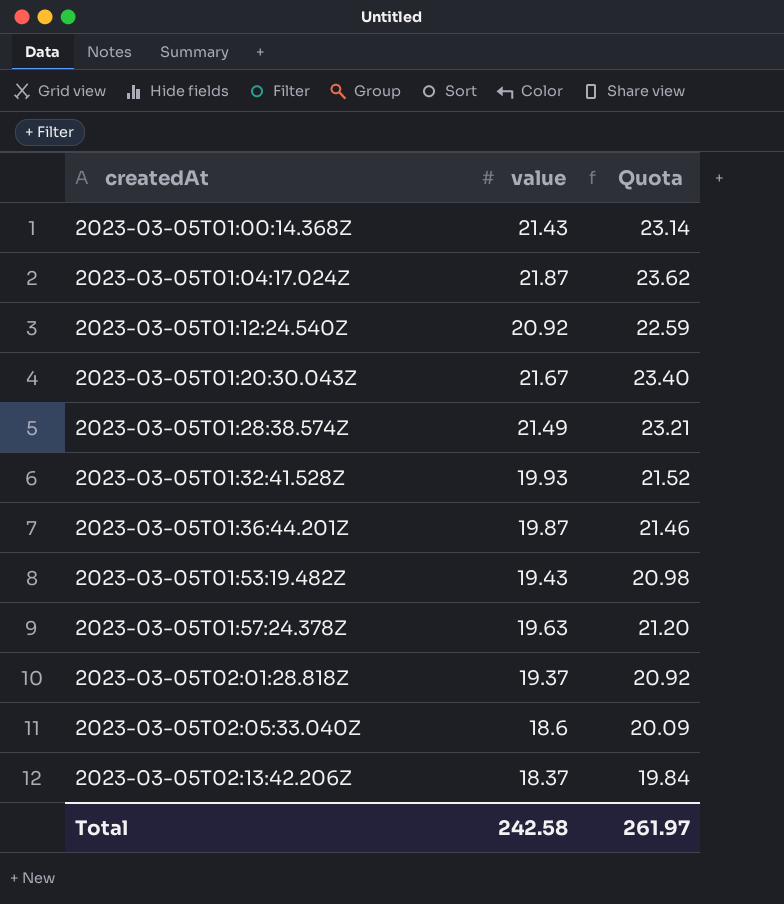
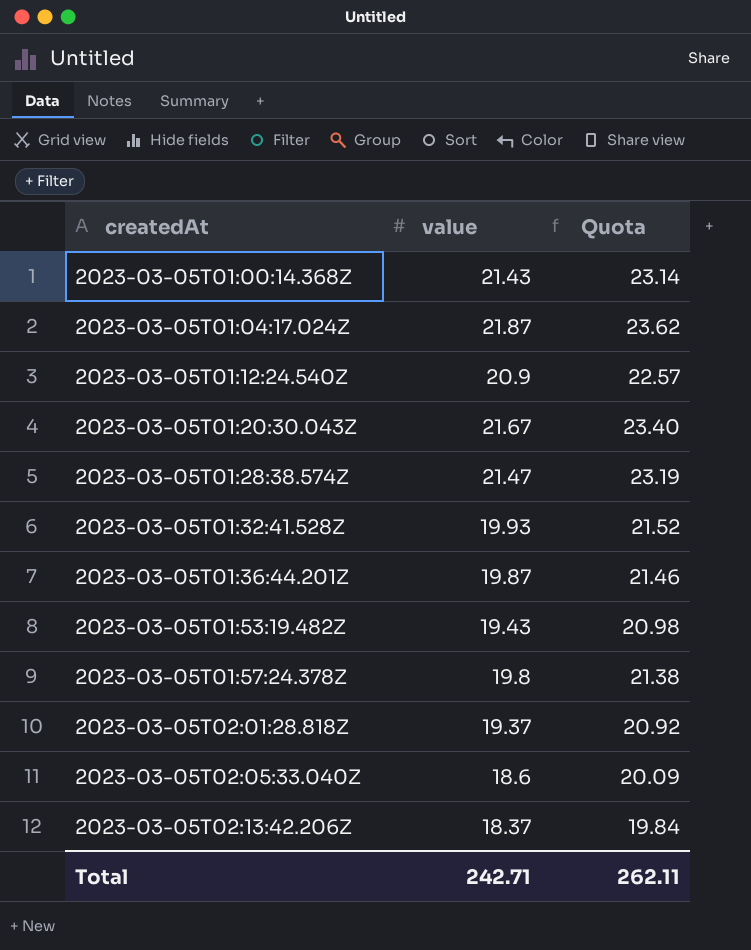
2023-03-05T01:12:24.540Z | value: 20.92 -> 20.9
2023-03-05T01:12:24.540Z | Quota: 22.59 -> 22.57
2023-03-05T01:28:38.574Z | value: 21.49 -> 21.47
2023-03-05T01:28:38.574Z | Quota: 23.21 -> 23.19
2023-03-05T01:57:24.378Z | value: 19.63 -> 19.8
2023-03-05T01:57:24.378Z | Quota: 21.20 -> 21.38
Total | value: 242.58 -> 242.71
Total | Quota: 261.97 -> 262.11

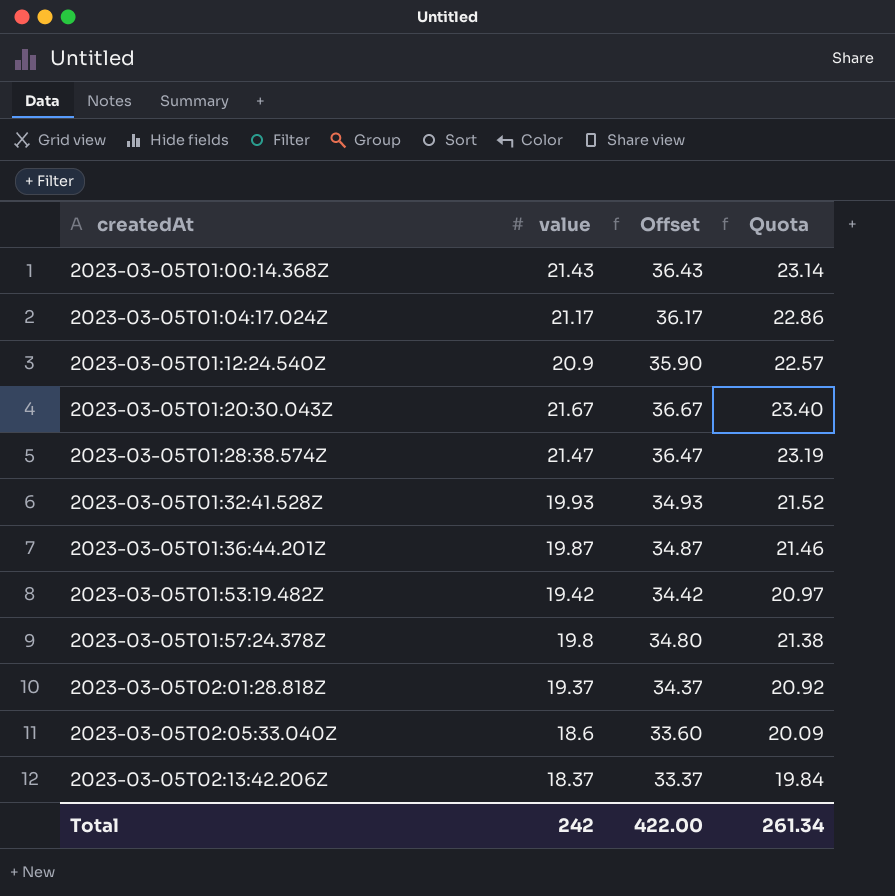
column Offset | formula: none -> [value] + 15
2023-03-05T01:04:17.024Z | value: 21.87 -> 21.17
2023-03-05T01:04:17.024Z | Quota: 23.62 -> 22.86
2023-03-05T01:53:19.482Z | value: 19.43 -> 19.42
2023-03-05T01:53:19.482Z | Quota: 20.98 -> 20.97
Total | value: 242.71 -> 242
Total | Quota: 262.11 -> 261.34

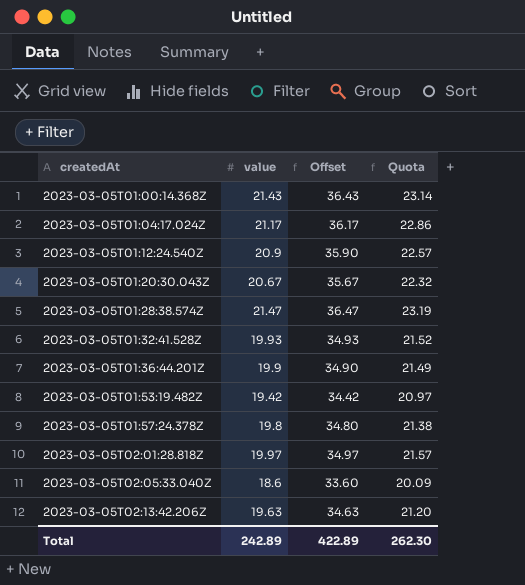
2023-03-05T01:20:30.043Z | value: 21.67 -> 20.67
2023-03-05T01:20:30.043Z | Offset: 36.67 -> 35.67
2023-03-05T01:20:30.043Z | Quota: 23.40 -> 22.32
2023-03-05T01:36:44.201Z | value: 19.87 -> 19.9
2023-03-05T01:36:44.201Z | Offset: 34.87 -> 34.90
2023-03-05T01:36:44.201Z | Quota: 21.46 -> 21.49
2023-03-05T02:01:28.818Z | value: 19.37 -> 19.97
2023-03-05T02:01:28.818Z | Offset: 34.37 -> 34.97
2023-03-05T02:01:28.818Z | Quota: 20.92 -> 21.57
2023-03-05T02:13:42.206Z | value: 18.37 -> 19.63
2023-03-05T02:13:42.206Z | Offset: 33.37 -> 34.63
2023-03-05T02:13:42.206Z | Quota: 19.84 -> 21.20
Total | value: 242 -> 242.89
Total | Offset: 422.00 -> 422.89
Total | Quota: 261.34 -> 262.30

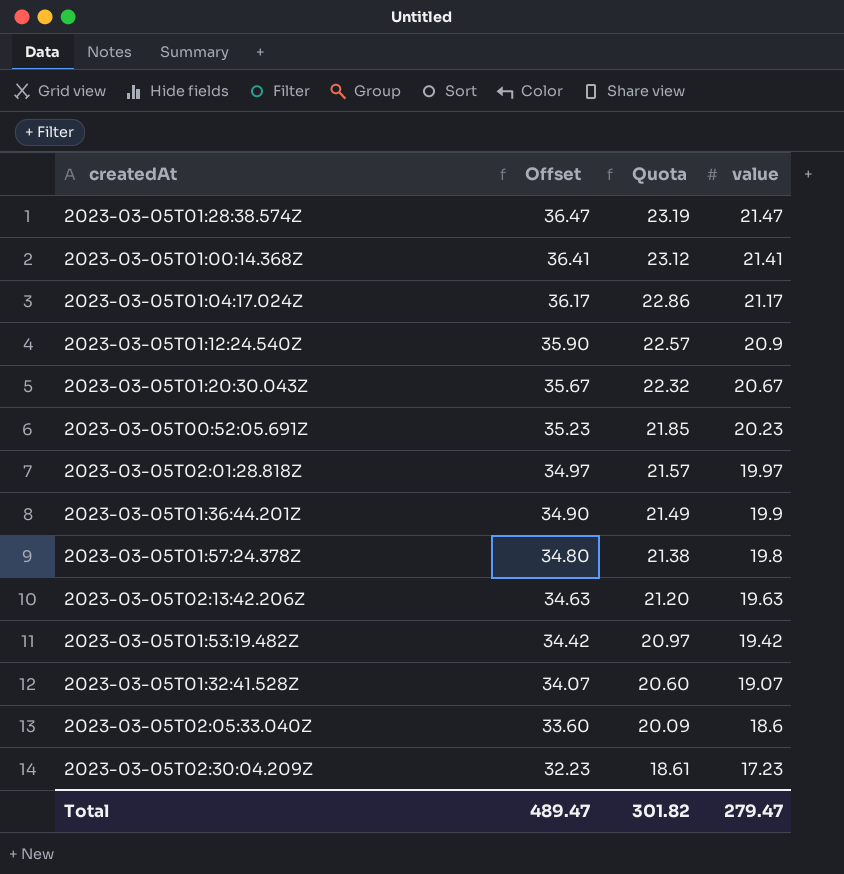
row order: createdAt ascending -> Offset descending
column value | position: 2 -> 4
2023-03-05T01:00:14.368Z | Offset: 36.43 -> 36.41
2023-03-05T01:00:14.368Z | Quota: 23.14 -> 23.12
2023-03-05T01:00:14.368Z | value: 21.43 -> 21.41
row 2023-03-05T00:52:05.691Z: none -> 35.23 | 21.85 | 20.23
2023-03-05T01:32:41.528Z | Offset: 34.93 -> 34.07
2023-03-05T01:32:41.528Z | Quota: 21.52 -> 20.60
2023-03-05T01:32:41.528Z | value: 19.93 -> 19.07
row 2023-03-05T02:30:04.209Z: none -> 32.23 | 18.61 | 17.23
Total | Offset: 422.89 -> 489.47
Total | Quota: 262.30 -> 301.82
Total | value: 242.89 -> 279.47

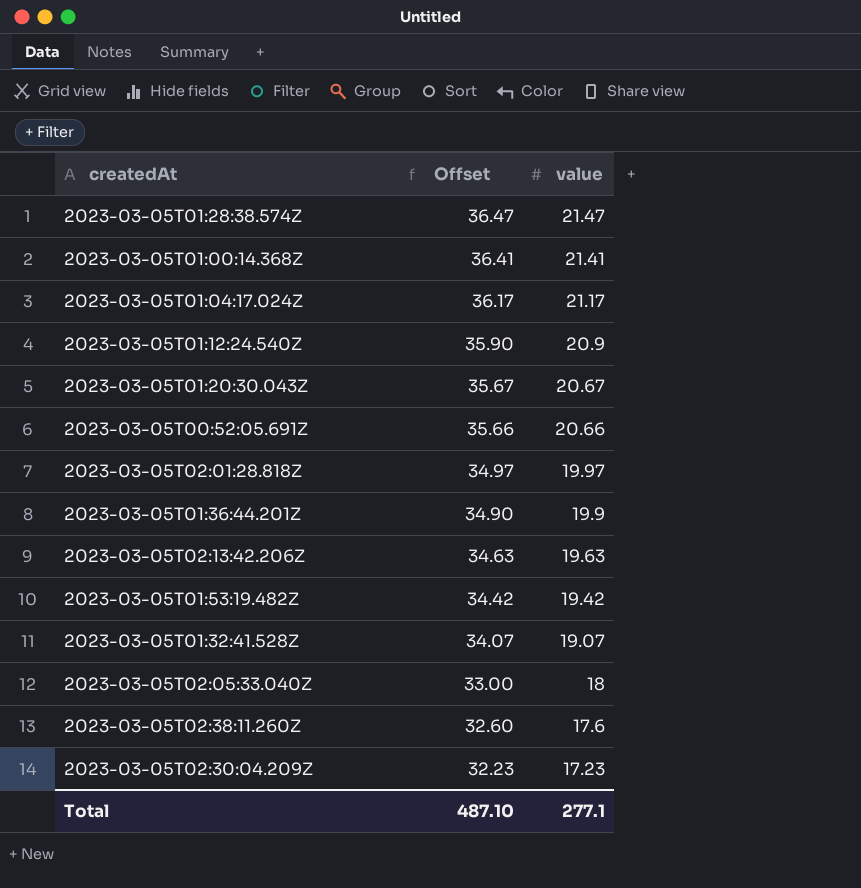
column Quota | formula: [value] * 1.08 -> none
row 2023-03-05T01:57:24.378Z: 34.80 | 21.38 | 19.8 -> none
2023-03-05T00:52:05.691Z | Offset: 35.23 -> 35.66
2023-03-05T00:52:05.691Z | value: 20.23 -> 20.66
2023-03-05T02:05:33.040Z | Offset: 33.60 -> 33.00
2023-03-05T02:05:33.040Z | value: 18.6 -> 18
row 2023-03-05T02:38:11.260Z: none -> 32.60 | 17.6
Total | Offset: 489.47 -> 487.10
Total | value: 279.47 -> 277.1

